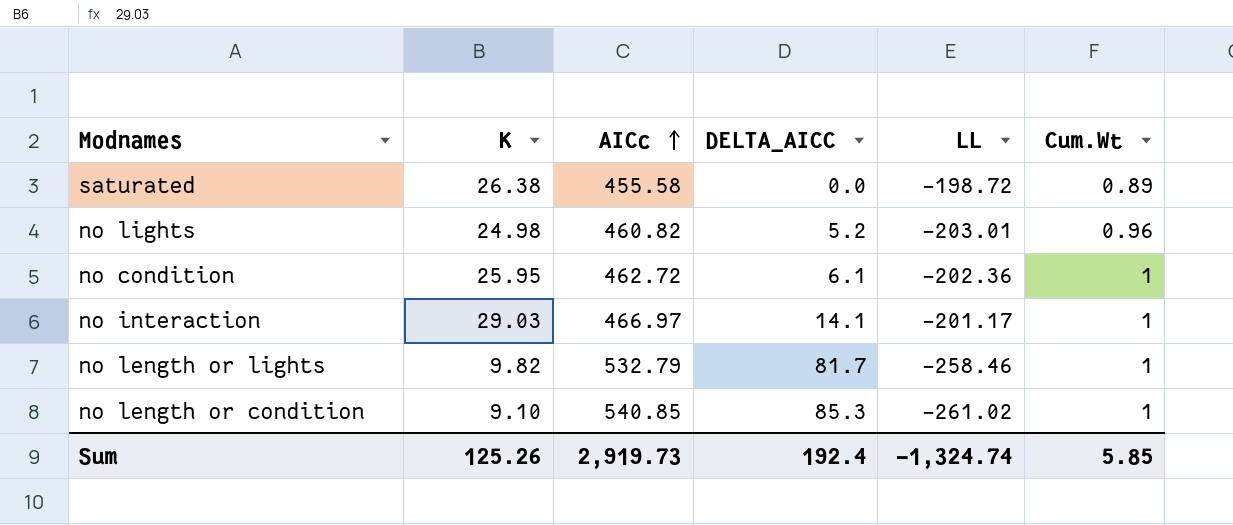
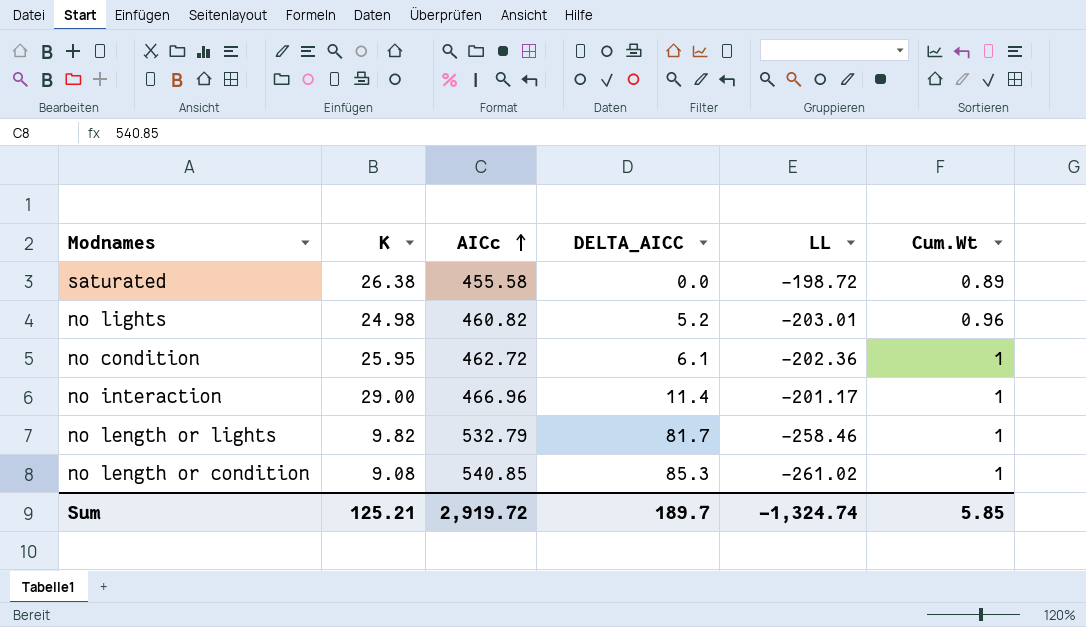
no interaction | K: 29.03 -> 29.00
no interaction | AICc: 466.97 -> 466.96
no interaction | DELTA_AICC: 14.1 -> 11.4
no length or condition | K: 9.10 -> 9.08
Sum | K: 125.26 -> 125.21
Sum | AICc: 2,919.73 -> 2,919.72
Sum | DELTA_AICC: 192.4 -> 189.7

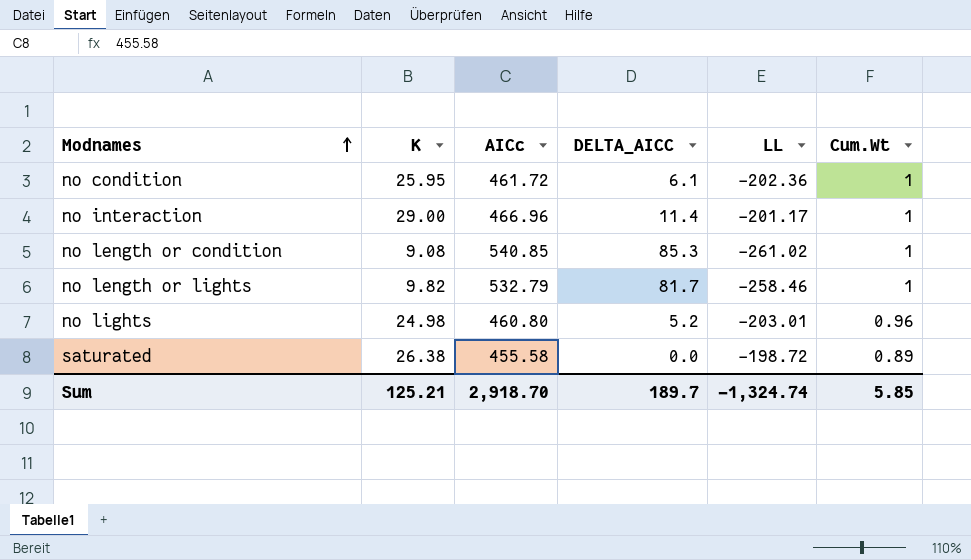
row order: AICc ascending -> Modnames ascending
no condition | AICc: 462.72 -> 461.72
no lights | AICc: 460.82 -> 460.80
Sum | AICc: 2,919.72 -> 2,918.70

